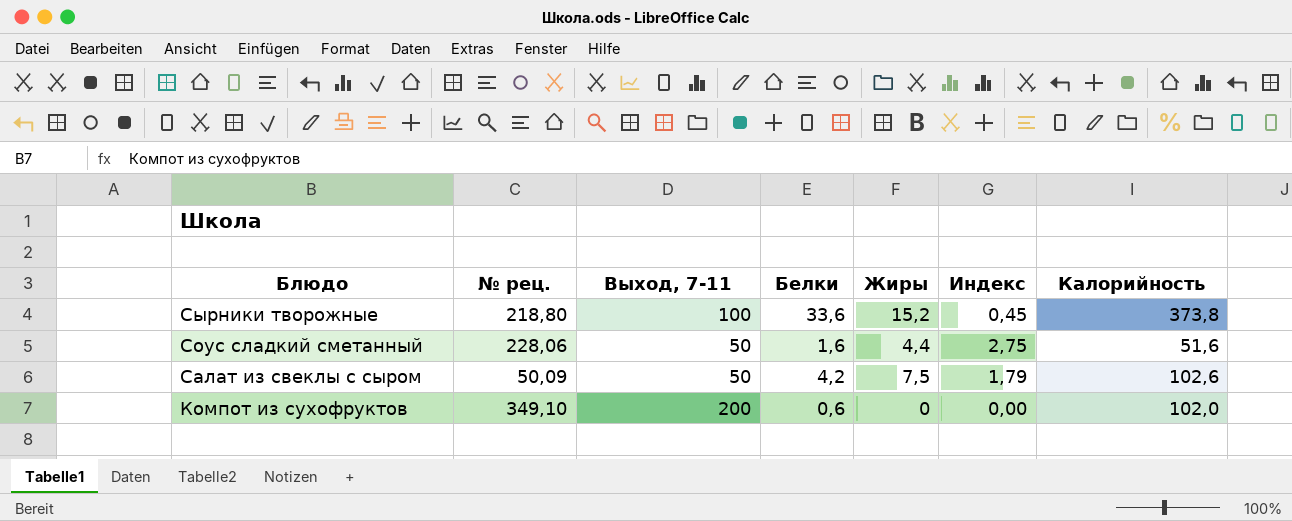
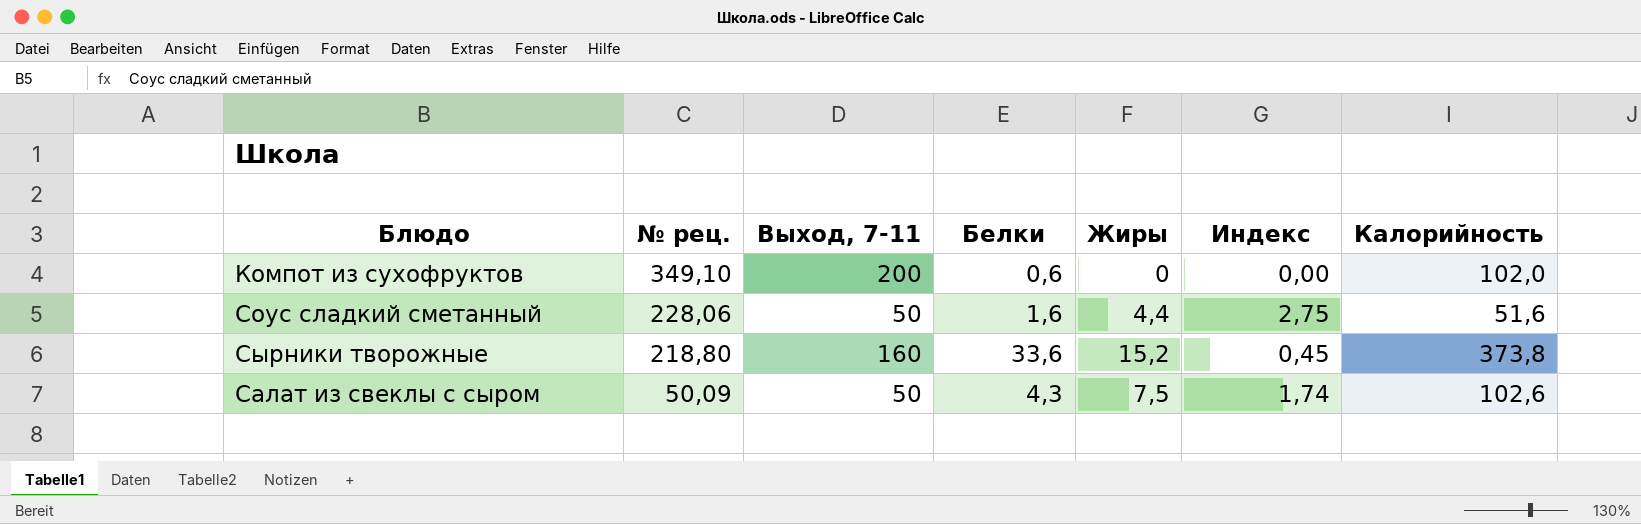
row order: Блюдо descending -> № рец. descending
Сырники творожные | Выход, 7-11: 100 -> 160
Салат из свеклы с сыром | Белки: 4,2 -> 4,3
Салат из свеклы с сыром | Индекс: 1,79 -> 1,74

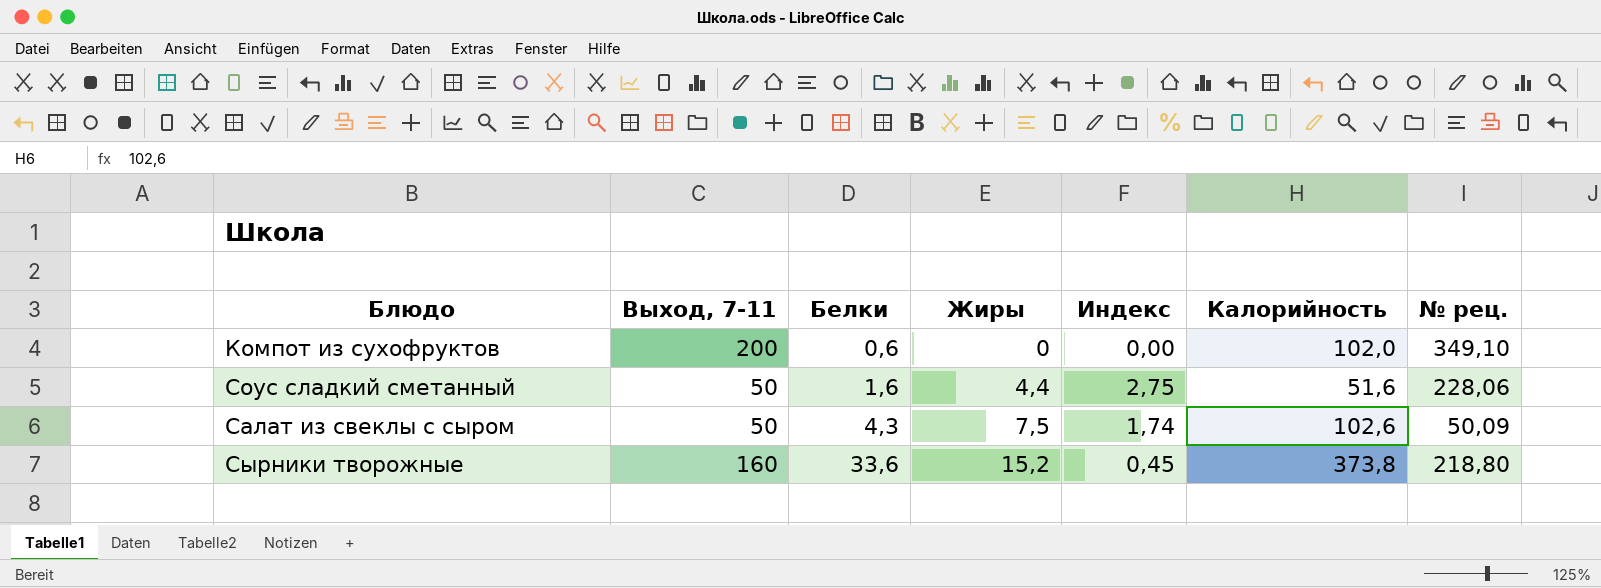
row order: № рец. descending -> Белки ascending
column № рец. | position: 2 -> 7

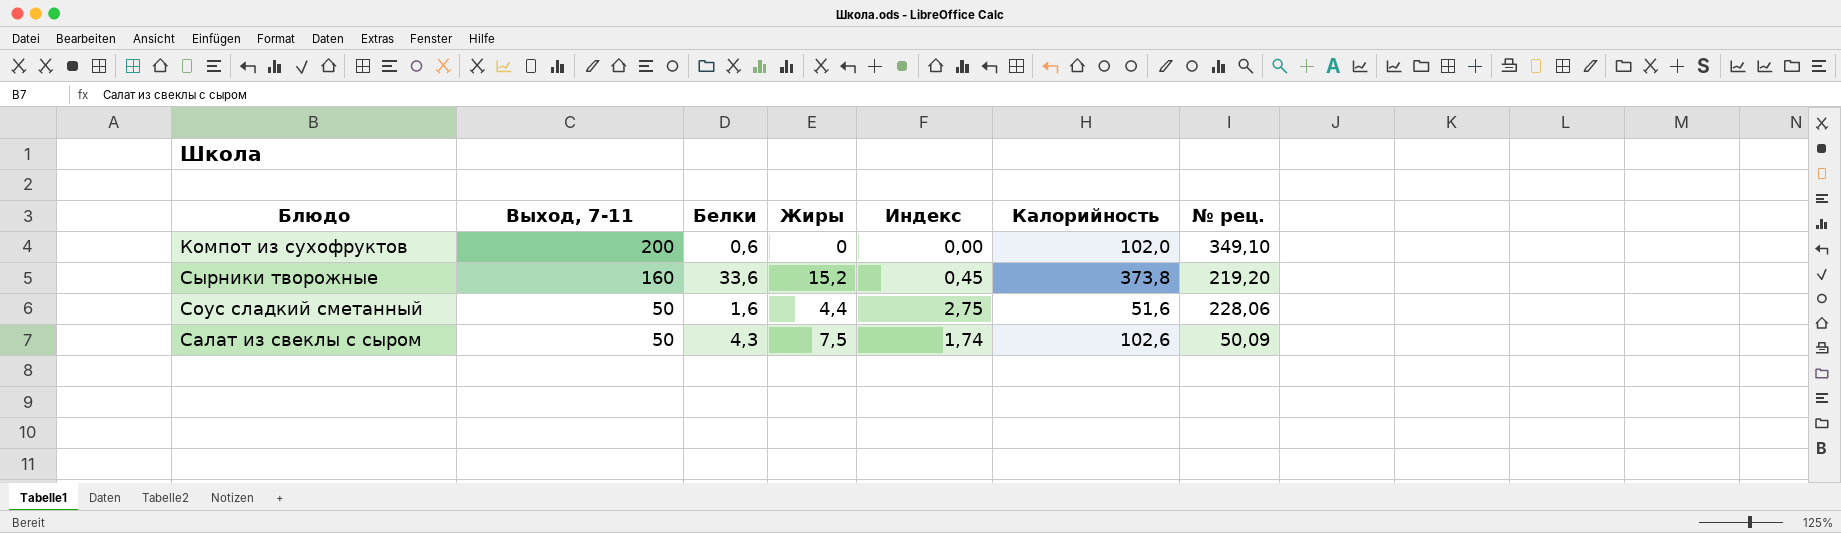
row order: Белки ascending -> Выход, 7-11 descending
Сырники творожные | № рец.: 218,80 -> 219,20

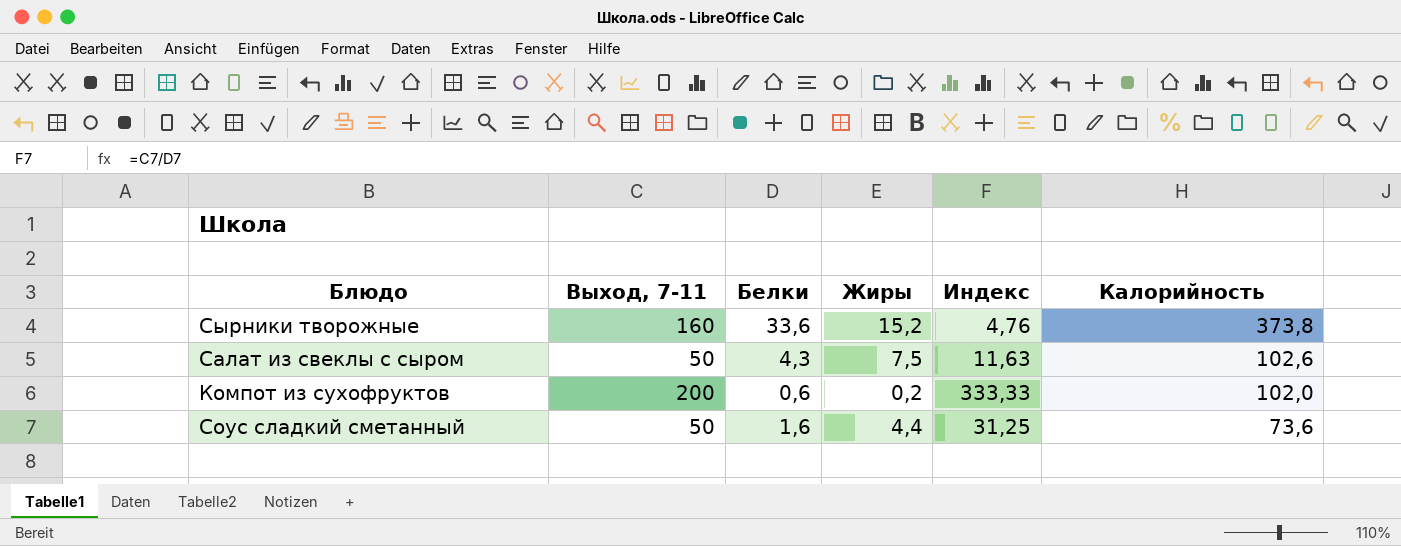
row order: Выход, 7-11 descending -> Калорийность descending
column № рец. | position: 7 -> none
column Индекс | formula: [Жиры] / [Белки] -> [Выход, 7-11] / [Белки]
Компот из сухофруктов | Жиры: 0 -> 0,2
Соус сладкий сметанный | Калорийность: 51,6 -> 73,6

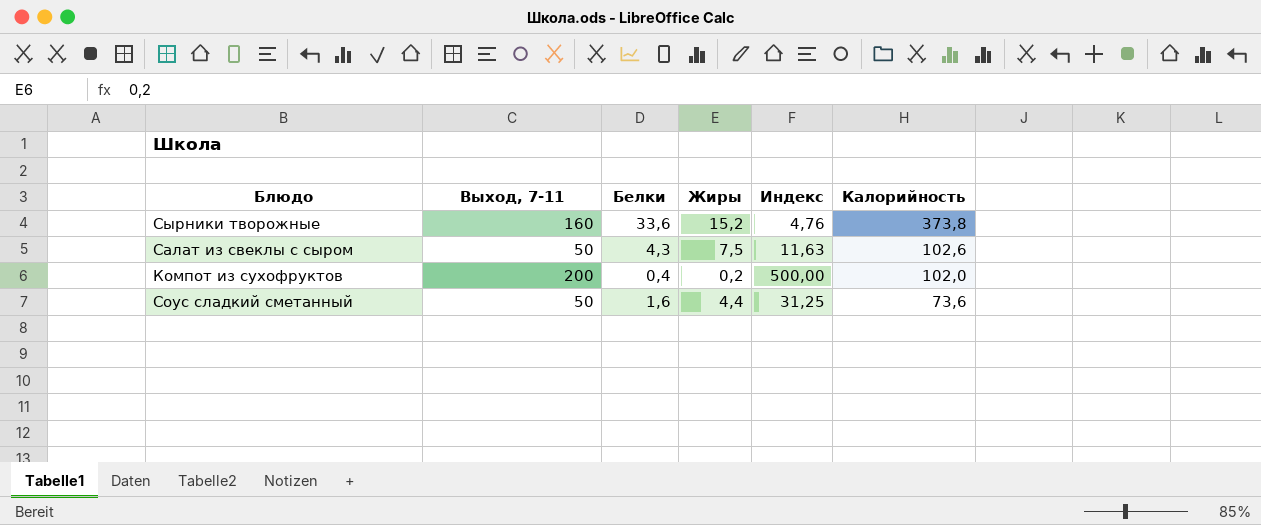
Компот из сухофруктов | Белки: 0,6 -> 0,4
Компот из сухофруктов | Индекс: 333,33 -> 500,00

